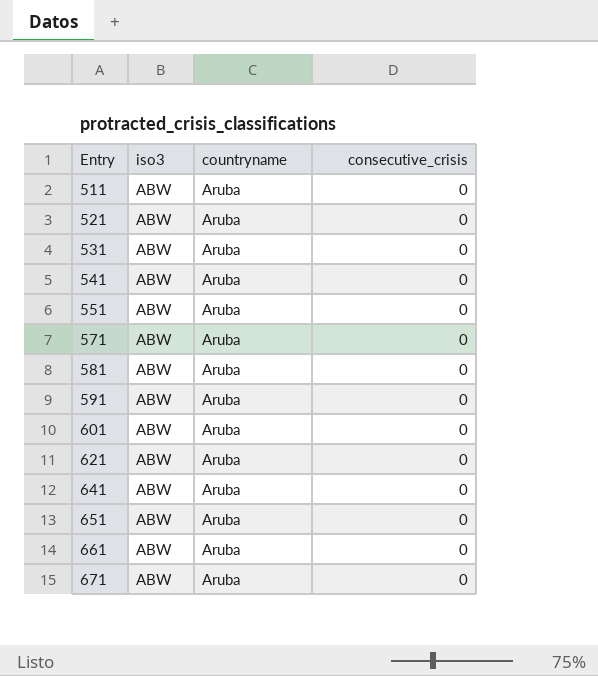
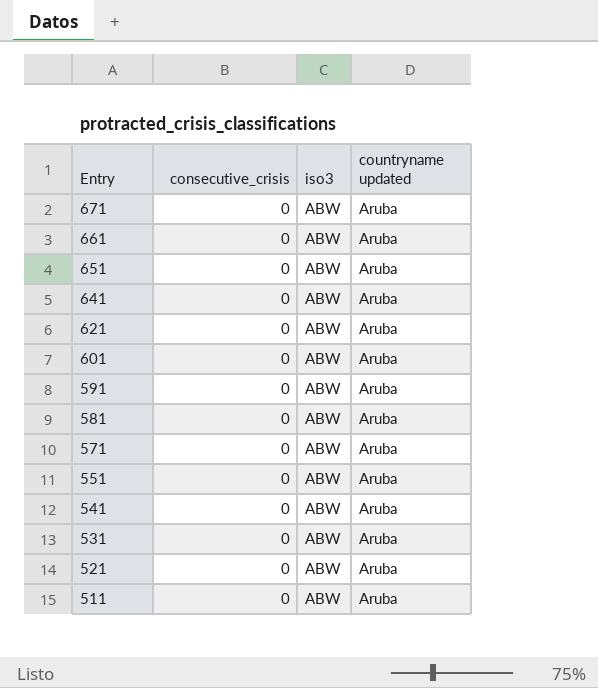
row order: Entry ascending -> Entry descending
column consecutive_crisis | position: 4 -> 2
column name: countryname -> countryname updated

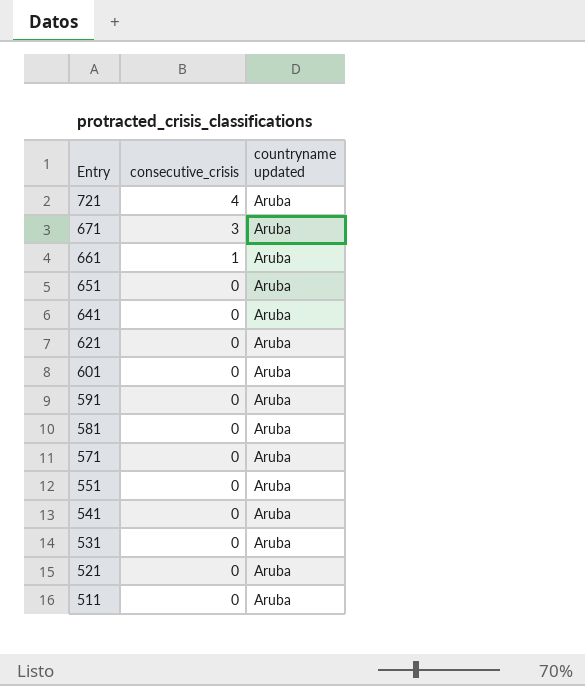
column iso3 | position: 3 -> none
row 721: none -> 4 | Aruba
671 | consecutive_crisis: 0 -> 3
661 | consecutive_crisis: 0 -> 1

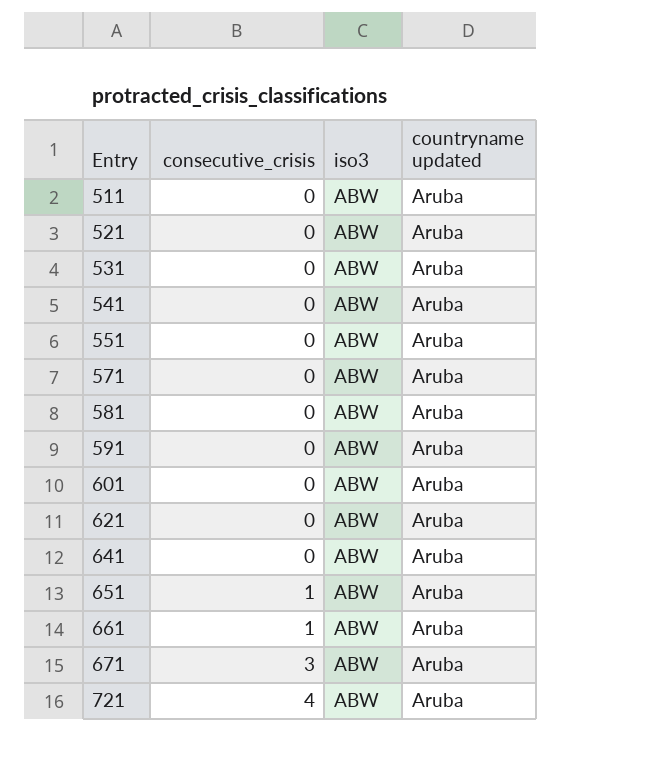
row order: Entry descending -> Entry ascending
column iso3 | position: none -> 3
651 | consecutive_crisis: 0 -> 1

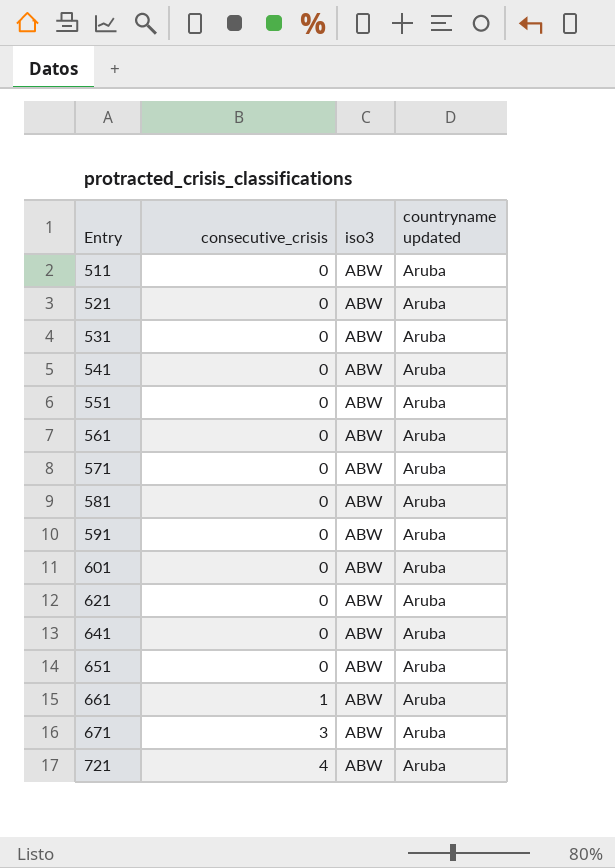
row 561: none -> 0 | ABW | Aruba
651 | consecutive_crisis: 1 -> 0

